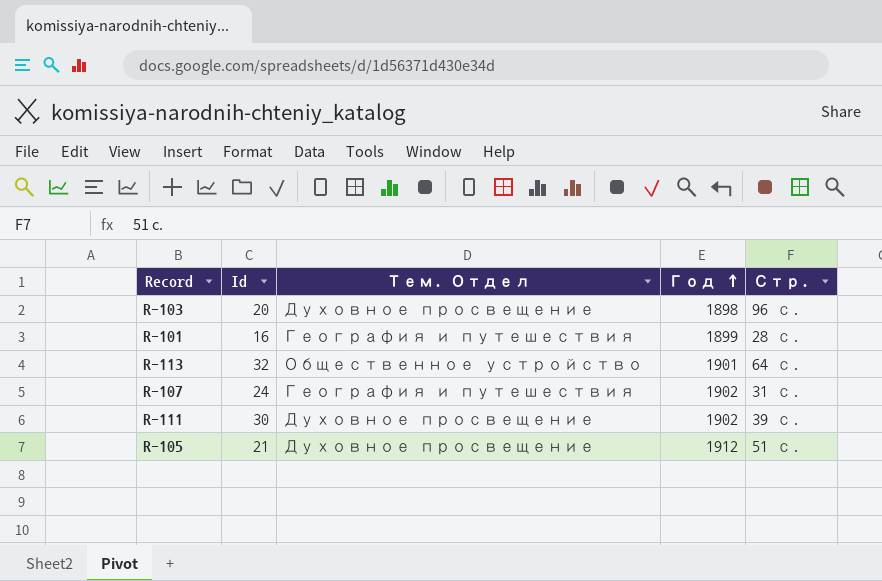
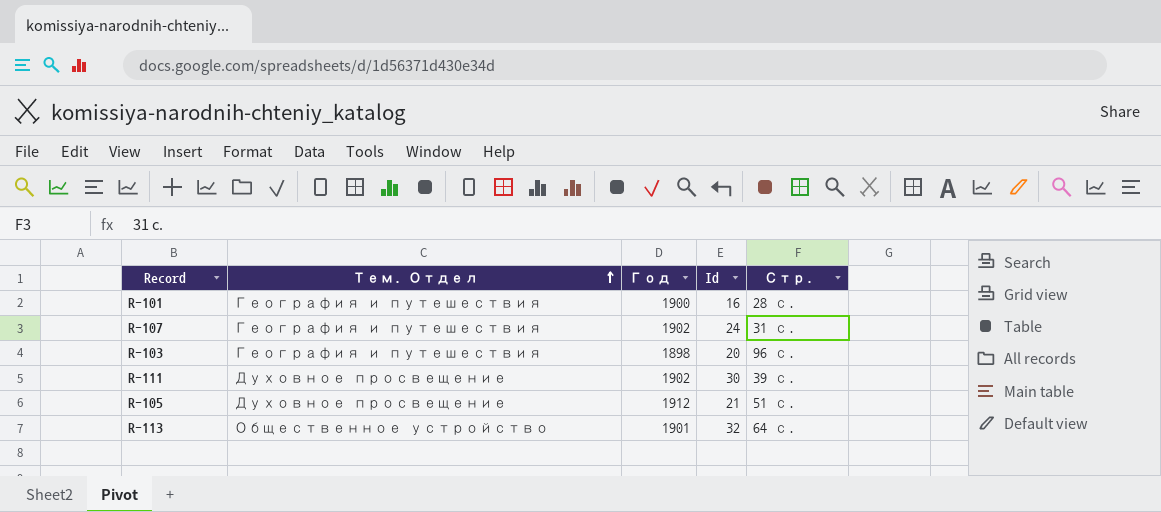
row order: Год ascending -> Тем. Отдел ascending
column Id | position: 2 -> 4
R-101 | Год: 1899 -> 1900
R-103 | Тем. Отдел: Духовное просвещение -> География и путешествия

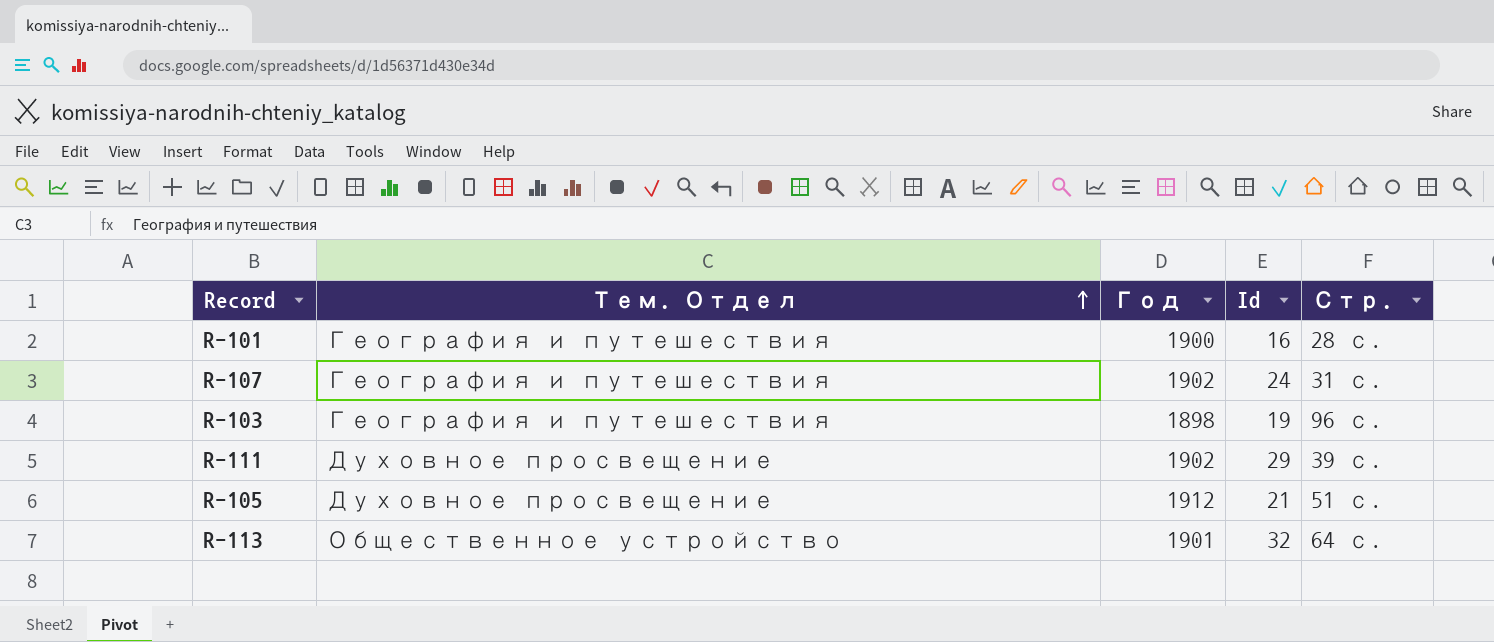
R-103 | Id: 20 -> 19
R-111 | Id: 30 -> 29

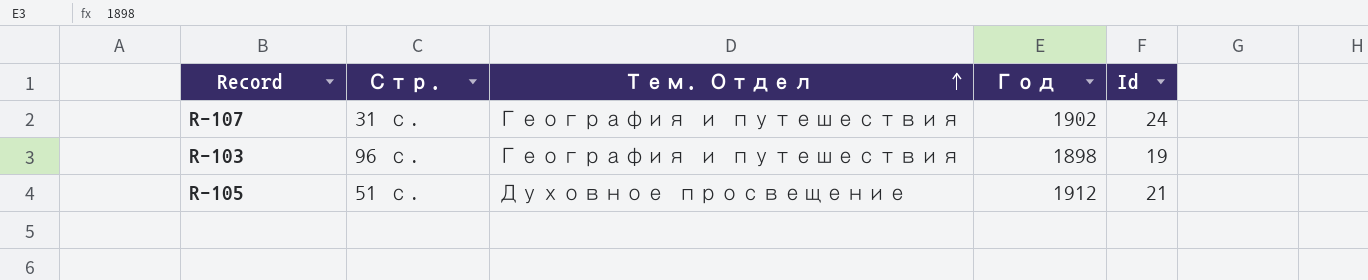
column Стр. | position: 5 -> 2
row R-101: География и путешествия | 1900 | 16 | 28 с. -> none
row R-111: Духовное просвещение | 1902 | 29 | 39 с. -> none
row R-113: Общественное устройство | 1901 | 32 | 64 с. -> none

